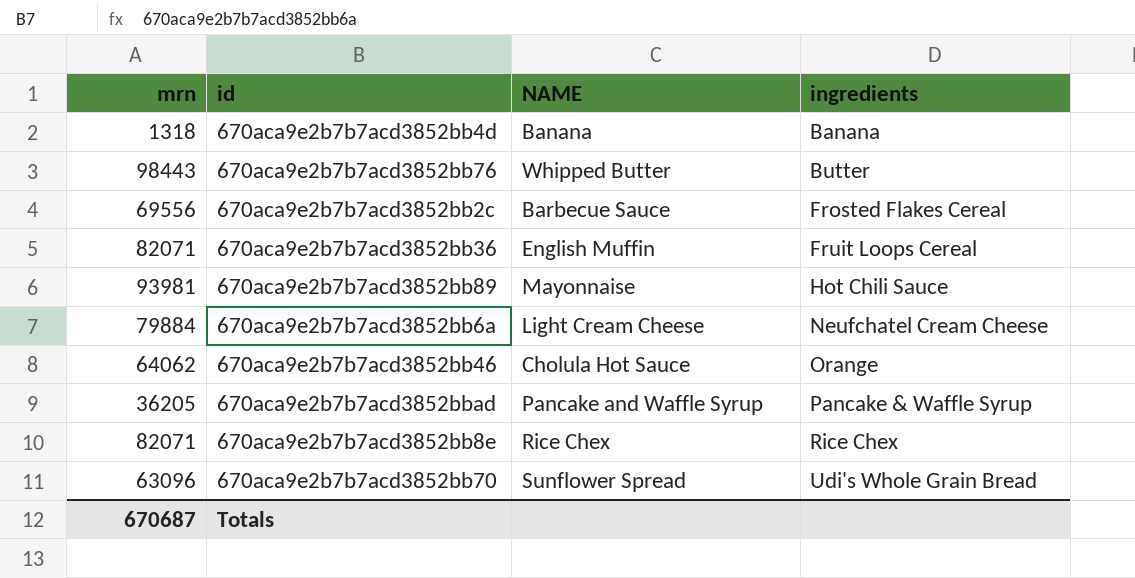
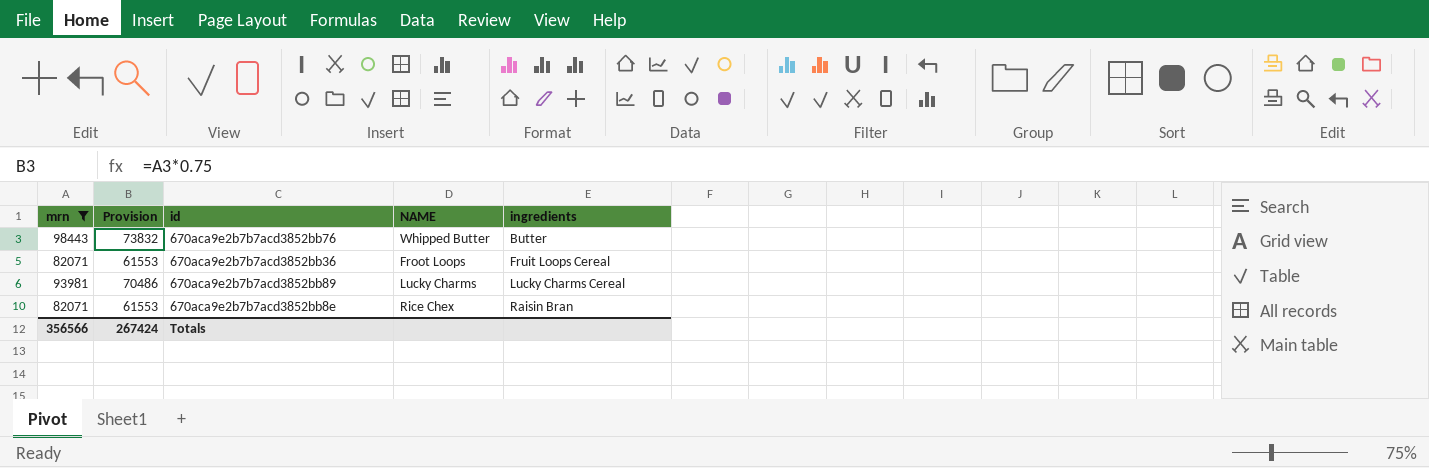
filter: none -> mrn >= 82071
column Provision | formula: none -> [mrn] * 0.75
670aca9e2b7b7acd3852bb36 | NAME: English Muffin -> Froot Loops
670aca9e2b7b7acd3852bb89 | NAME: Mayonnaise -> Lucky Charms
670aca9e2b7b7acd3852bb89 | ingredients: Hot Chili Sauce -> Lucky Charms Cereal
670aca9e2b7b7acd3852bb8e | ingredients: Rice Chex -> Raisin Bran
Totals | mrn: 670687 -> 356566

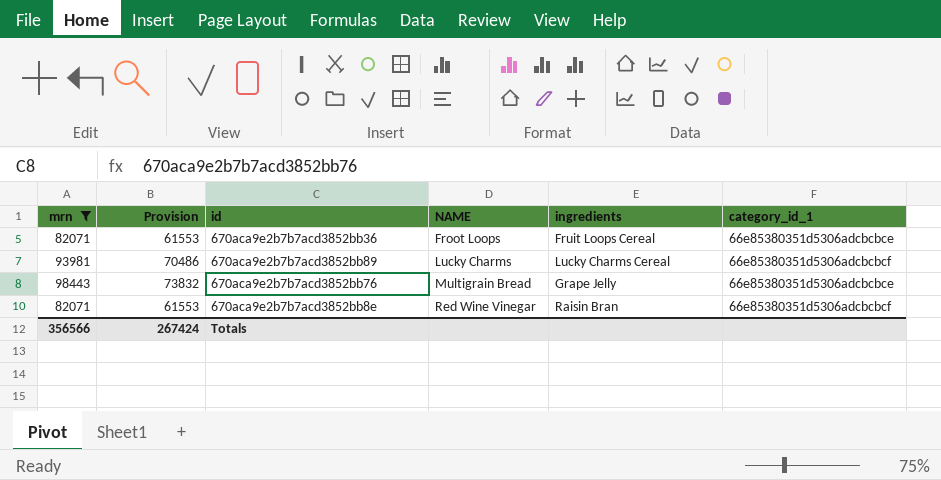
row order: ingredients ascending -> NAME ascending
column category_id_1 | position: none -> 6
670aca9e2b7b7acd3852bb76 | NAME: Whipped Butter -> Multigrain Bread
670aca9e2b7b7acd3852bb76 | ingredients: Butter -> Grape Jelly
670aca9e2b7b7acd3852bb8e | NAME: Rice Chex -> Red Wine Vinegar

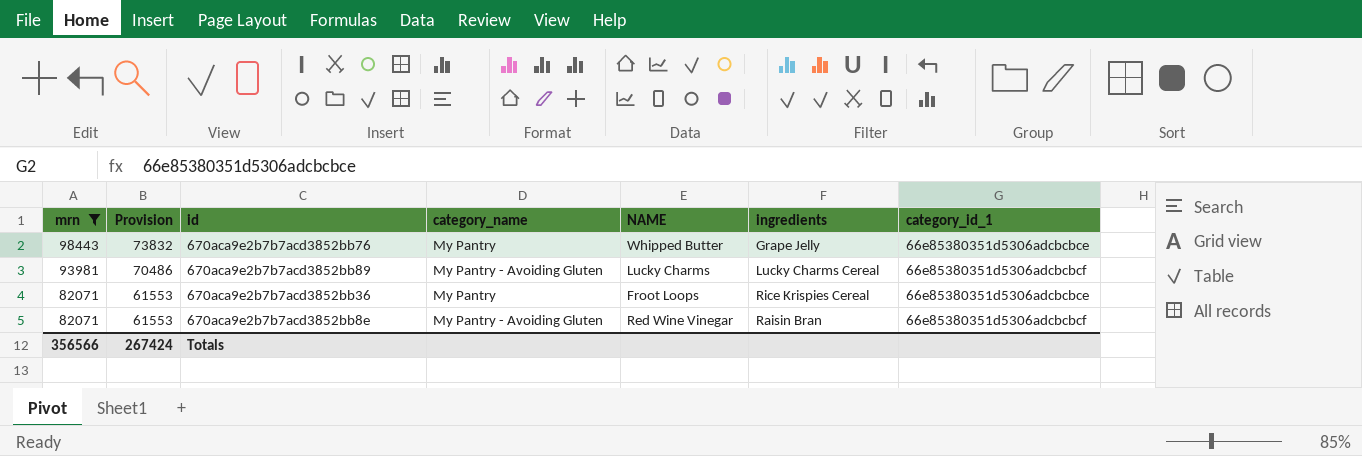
row order: NAME ascending -> mrn descending
column category_name | position: none -> 4
670aca9e2b7b7acd3852bb76 | NAME: Multigrain Bread -> Whipped Butter
670aca9e2b7b7acd3852bb36 | ingredients: Fruit Loops Cereal -> Rice Krispies Cereal

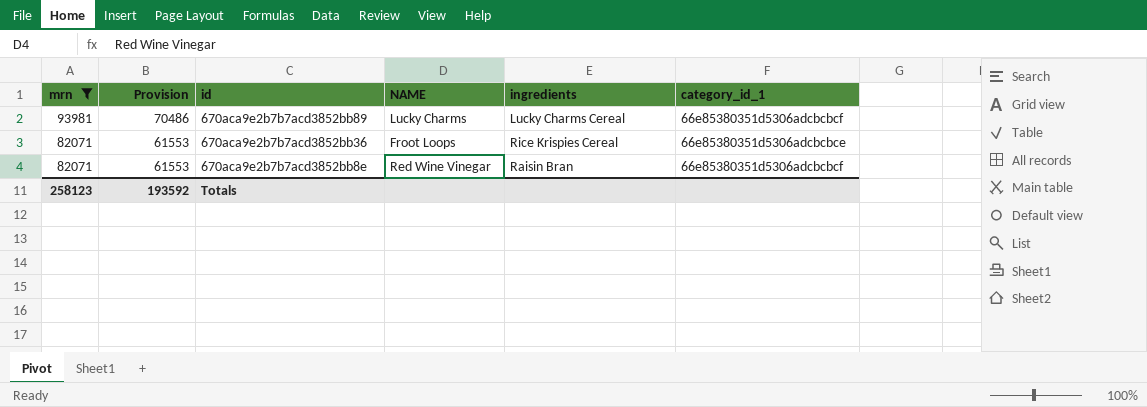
column category_name | position: 4 -> none
row 670aca9e2b7b7acd3852bb76: 98443 | 73832 | My Pantry | Whipped Butter | Grape Jelly | 66e85380351d5306adcbcbce -> none
Totals | mrn: 356566 -> 258123
Totals | Provision: 267424 -> 193592

